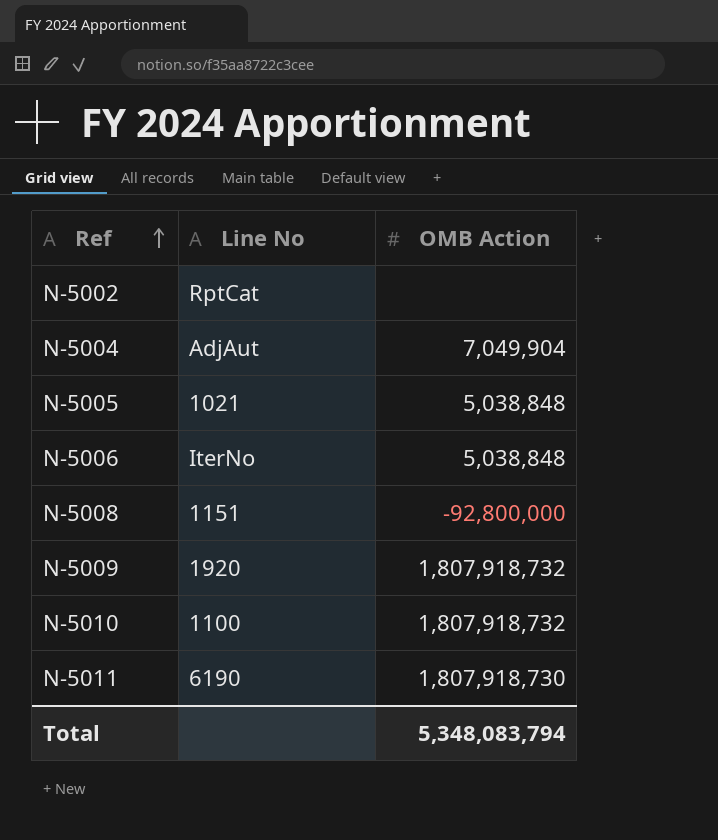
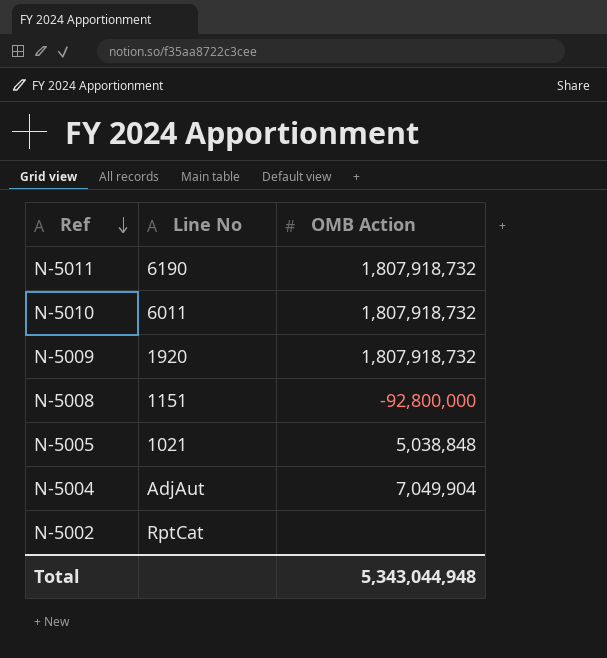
row order: Ref ascending -> Ref descending
row N-5006: IterNo | 5,038,848 -> none
N-5011 | OMB Action: 1,807,918,730 -> 1,807,918,732
N-5010 | Line No: 1100 -> 6011
Total | OMB Action: 5,348,083,794 -> 5,343,044,948

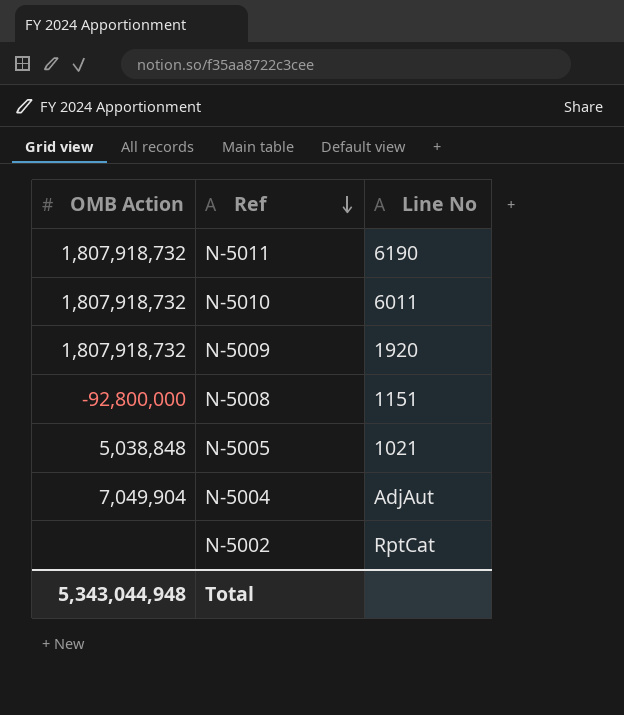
column OMB Action | position: 3 -> 1

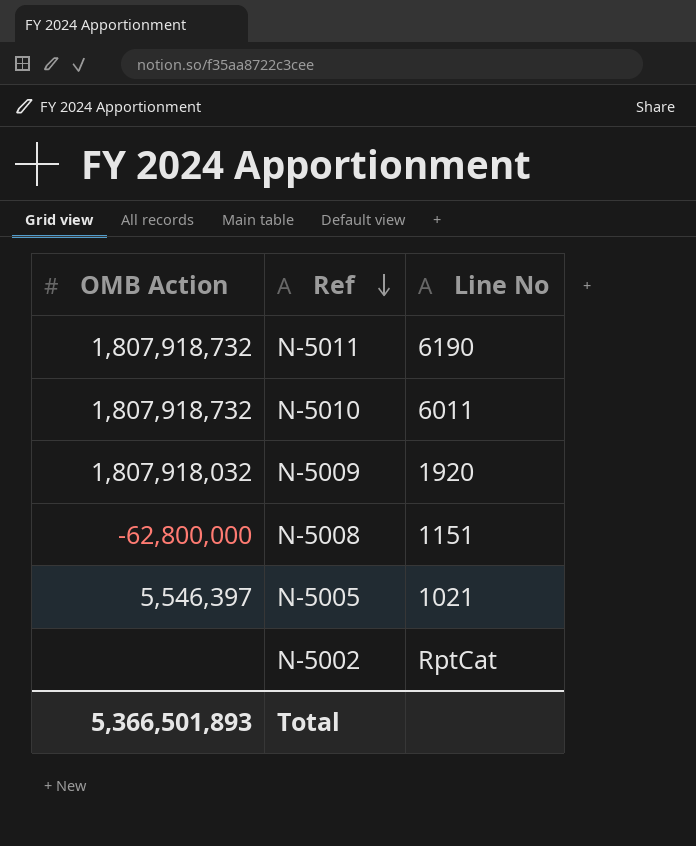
row N-5004: 7,049,904 | AdjAut -> none
N-5009 | OMB Action: 1,807,918,732 -> 1,807,918,032
N-5008 | OMB Action: -92,800,000 -> -62,800,000
N-5005 | OMB Action: 5,038,848 -> 5,546,397
Total | OMB Action: 5,343,044,948 -> 5,366,501,893

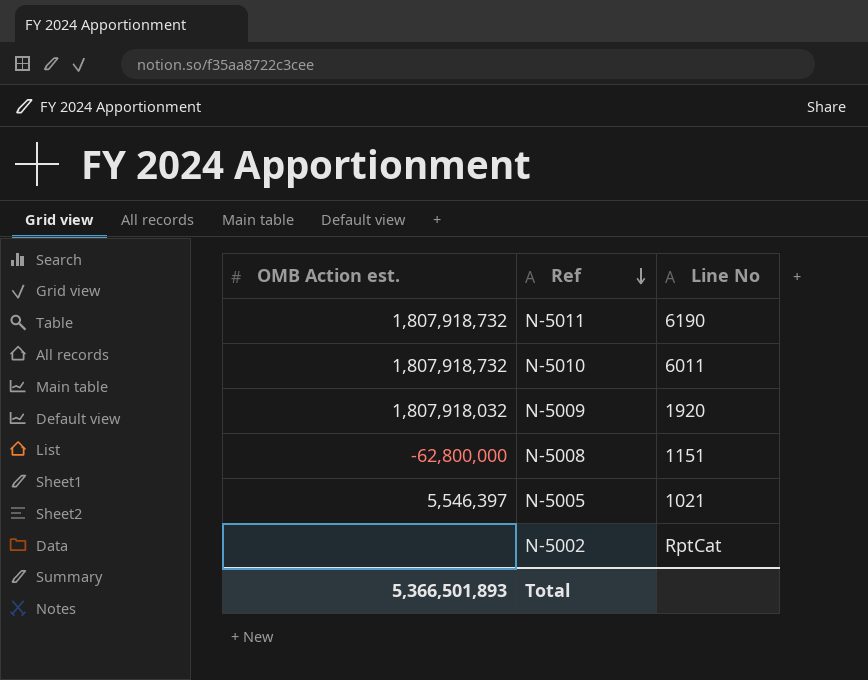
column name: OMB Action -> OMB Action est.

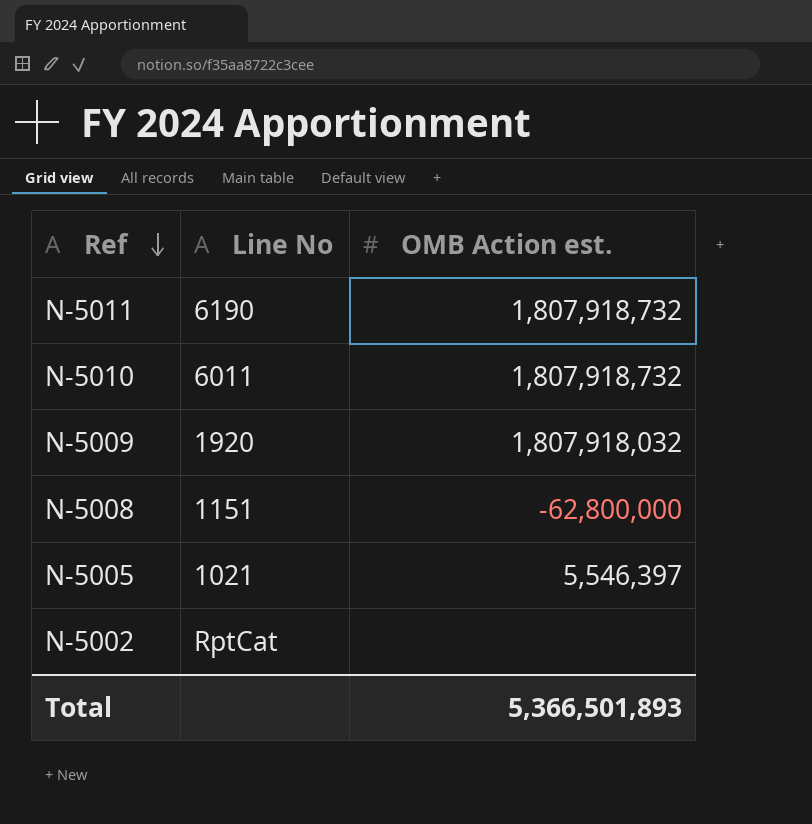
column OMB Action est. | position: 1 -> 3

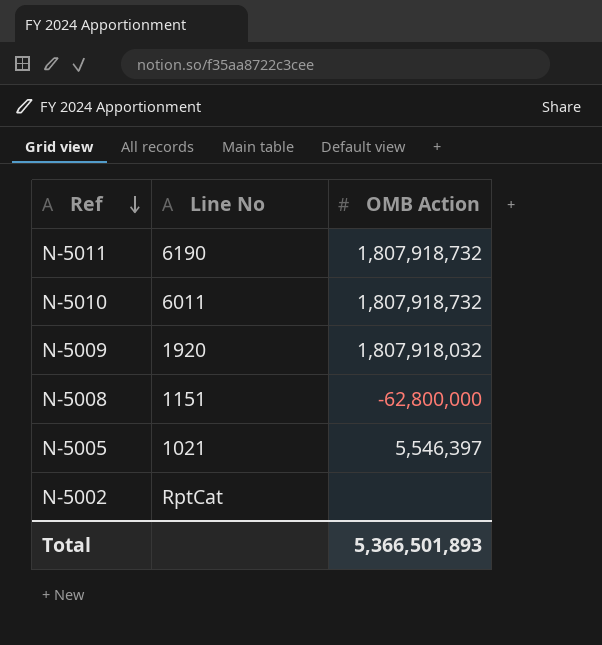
column name: OMB Action est. -> OMB Action

